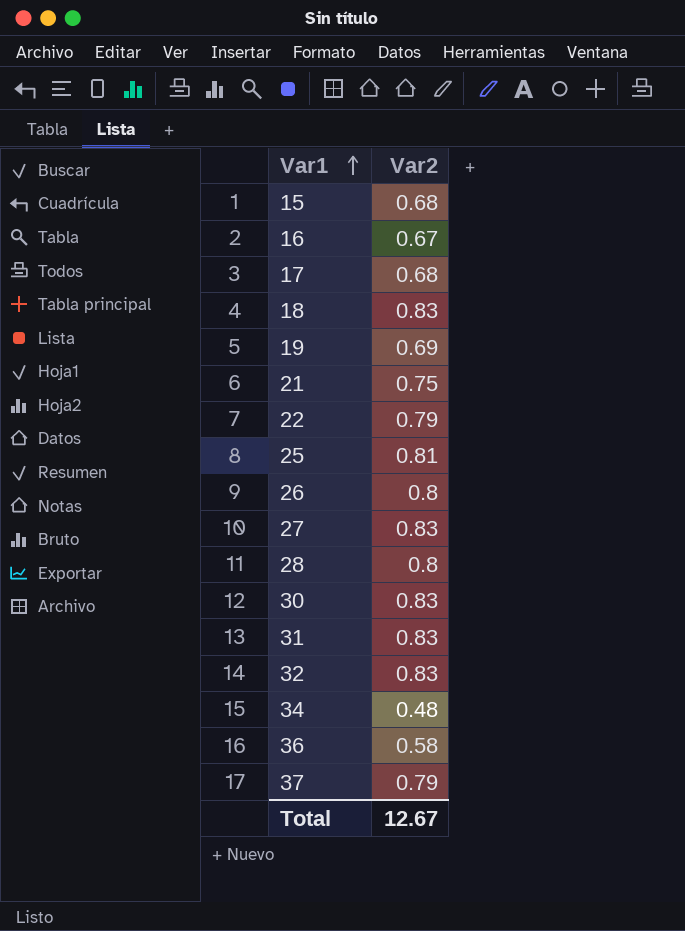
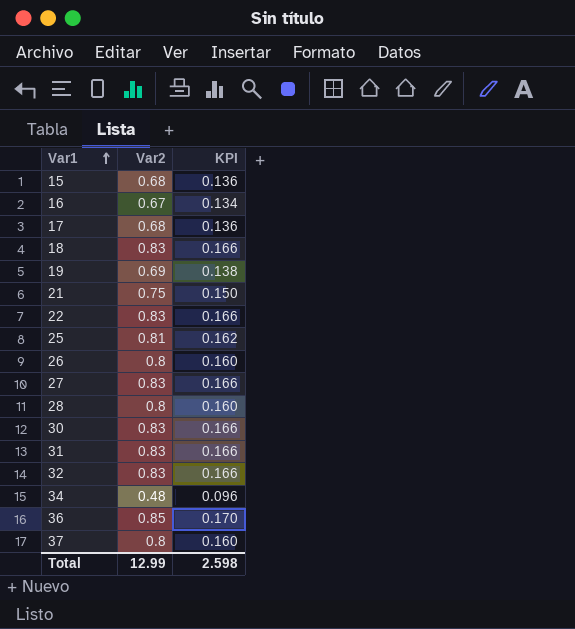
column KPI | formula: none -> [Var2] * 0.2
22 | Var2: 0.79 -> 0.83
36 | Var2: 0.58 -> 0.85
37 | Var2: 0.79 -> 0.8
Total | Var2: 12.67 -> 12.99

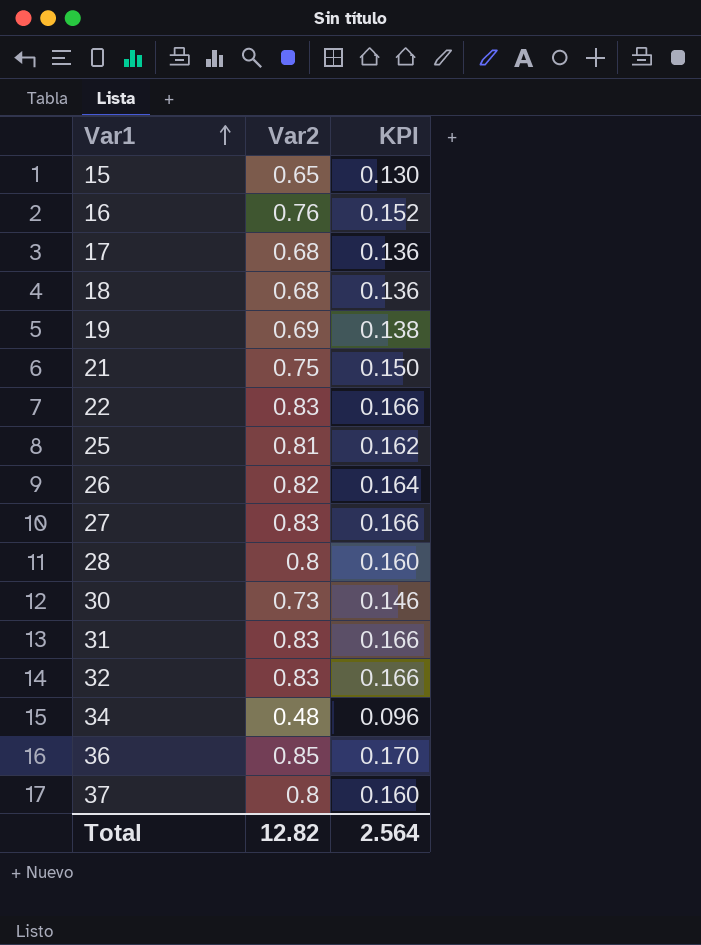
15 | Var2: 0.68 -> 0.65
15 | KPI: 0.136 -> 0.130
16 | Var2: 0.67 -> 0.76
16 | KPI: 0.134 -> 0.152
18 | Var2: 0.83 -> 0.68
18 | KPI: 0.166 -> 0.136
26 | Var2: 0.8 -> 0.82
26 | KPI: 0.160 -> 0.164
30 | Var2: 0.83 -> 0.73
30 | KPI: 0.166 -> 0.146
Total | Var2: 12.99 -> 12.82
Total | KPI: 2.598 -> 2.564

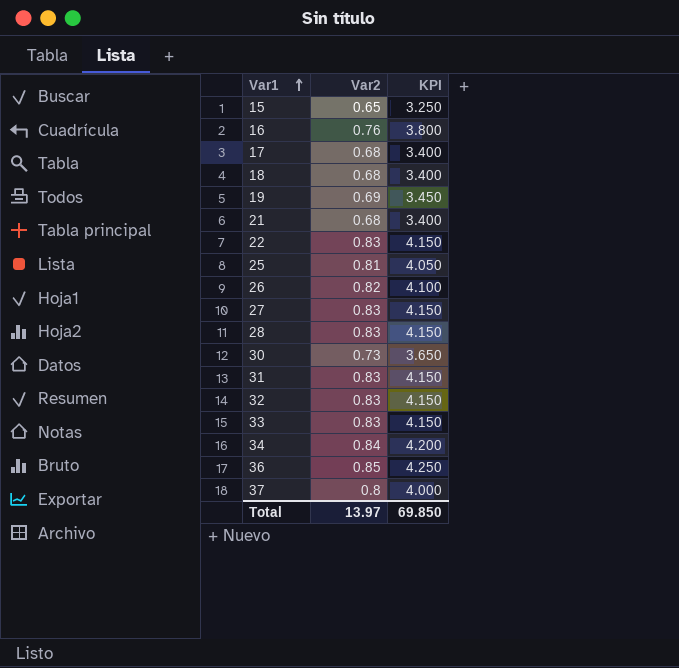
column KPI | formula: [Var2] * 0.2 -> [Var2] * 5
21 | Var2: 0.75 -> 0.68
28 | Var2: 0.8 -> 0.83
row 33: none -> 0.83 | 4.150
34 | Var2: 0.48 -> 0.84
Total | Var2: 12.82 -> 13.97
Total | KPI: 2.564 -> 69.850

